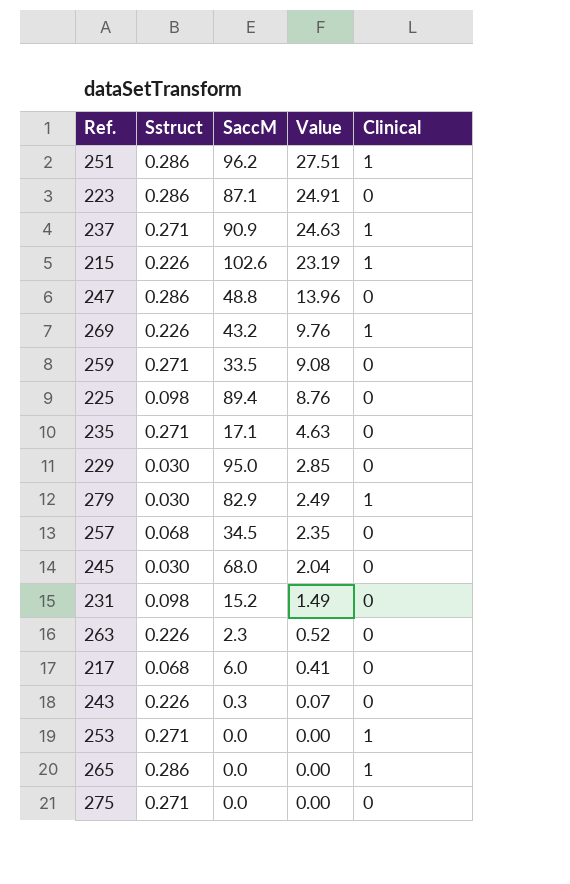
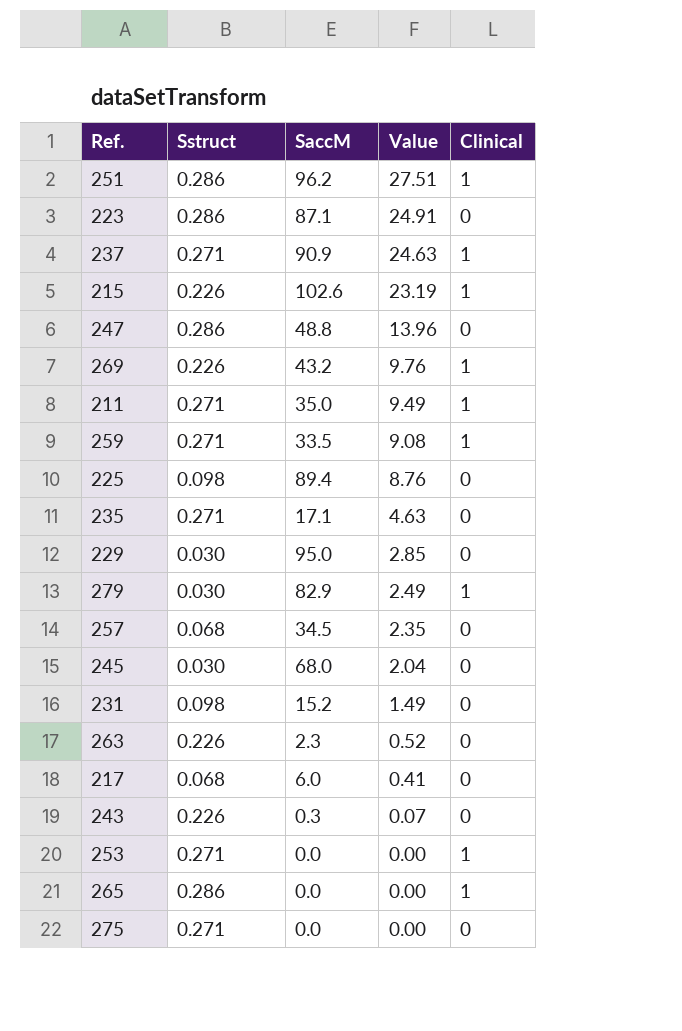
row 211: none -> 0.271 | 35.0 | 9.49 | 1
259 | Clinical: 0 -> 1

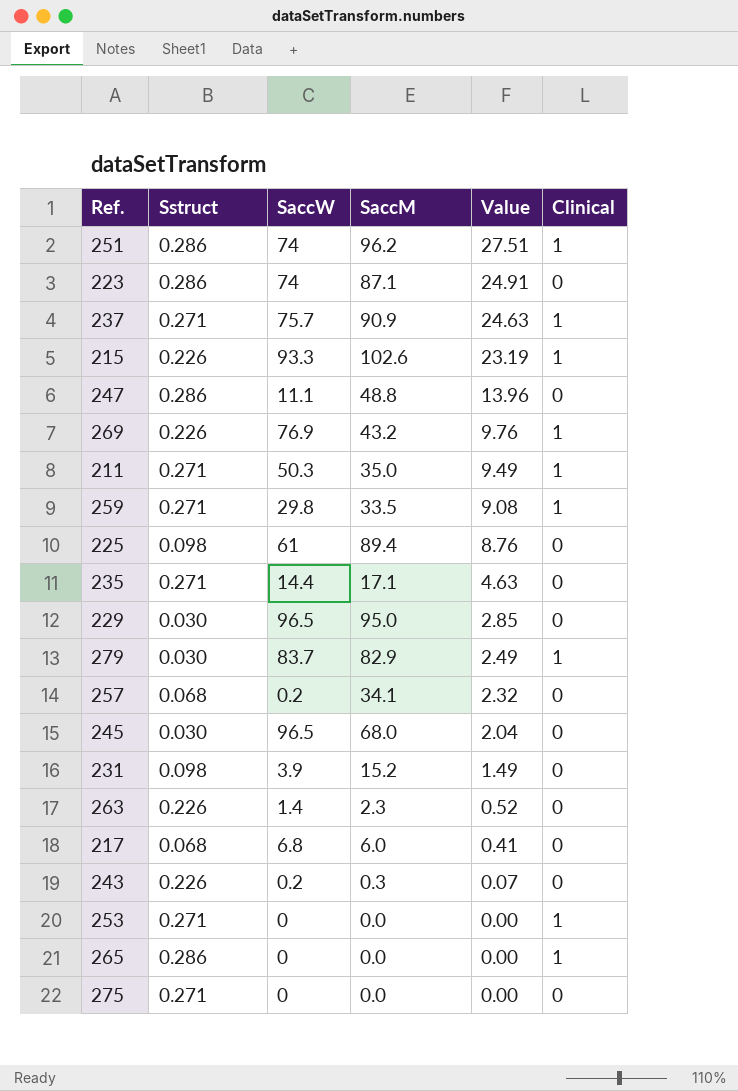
column SaccW | position: none -> 3
257 | SaccM: 34.5 -> 34.1
257 | Value: 2.35 -> 2.32

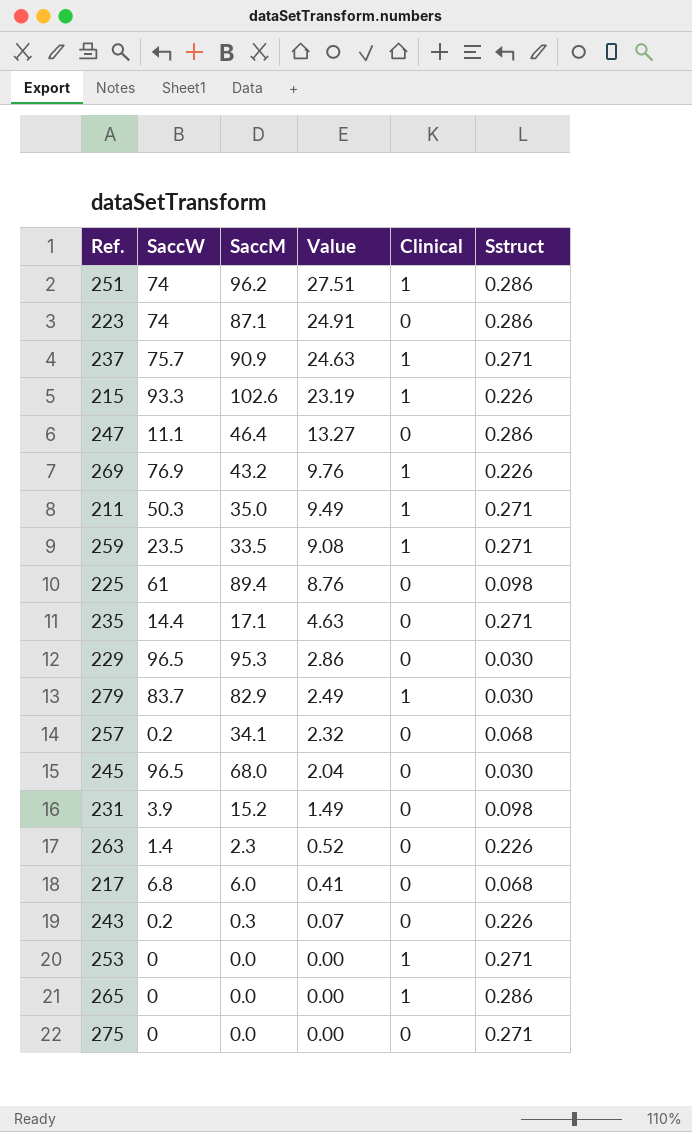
column Sstruct | position: 2 -> 6
247 | SaccM: 48.8 -> 46.4
247 | Value: 13.96 -> 13.27
259 | SaccW: 29.8 -> 23.5
229 | SaccM: 95.0 -> 95.3
229 | Value: 2.85 -> 2.86

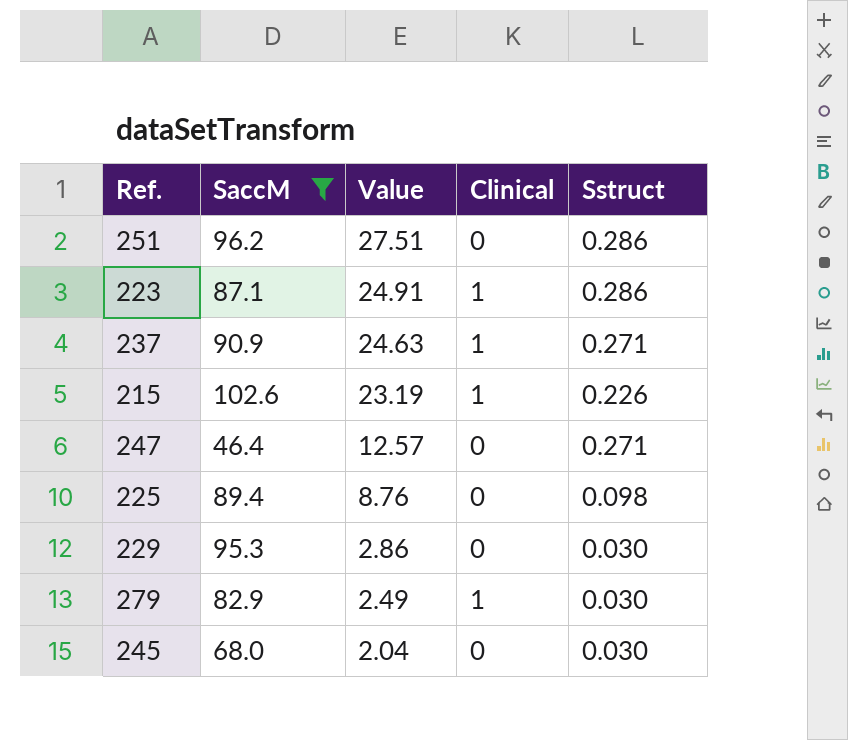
filter: none -> SaccM >= 46.4
column SaccW | position: 2 -> none
251 | Clinical: 1 -> 0
223 | Clinical: 0 -> 1
247 | Value: 13.27 -> 12.57
247 | Sstruct: 0.286 -> 0.271

